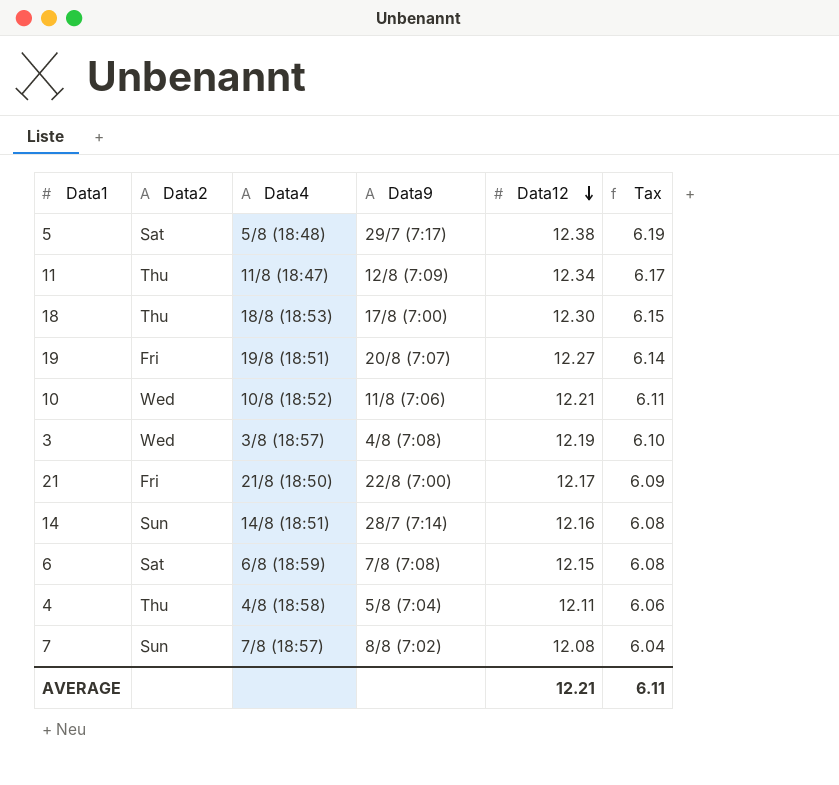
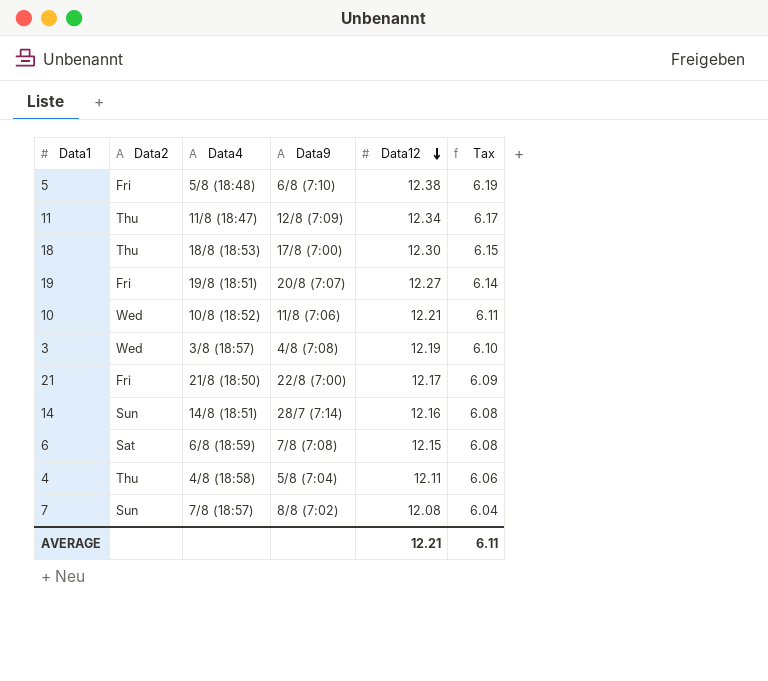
5 | Data2: Sat -> Fri
5 | Data9: 29/7 (7:17) -> 6/8 (7:10)

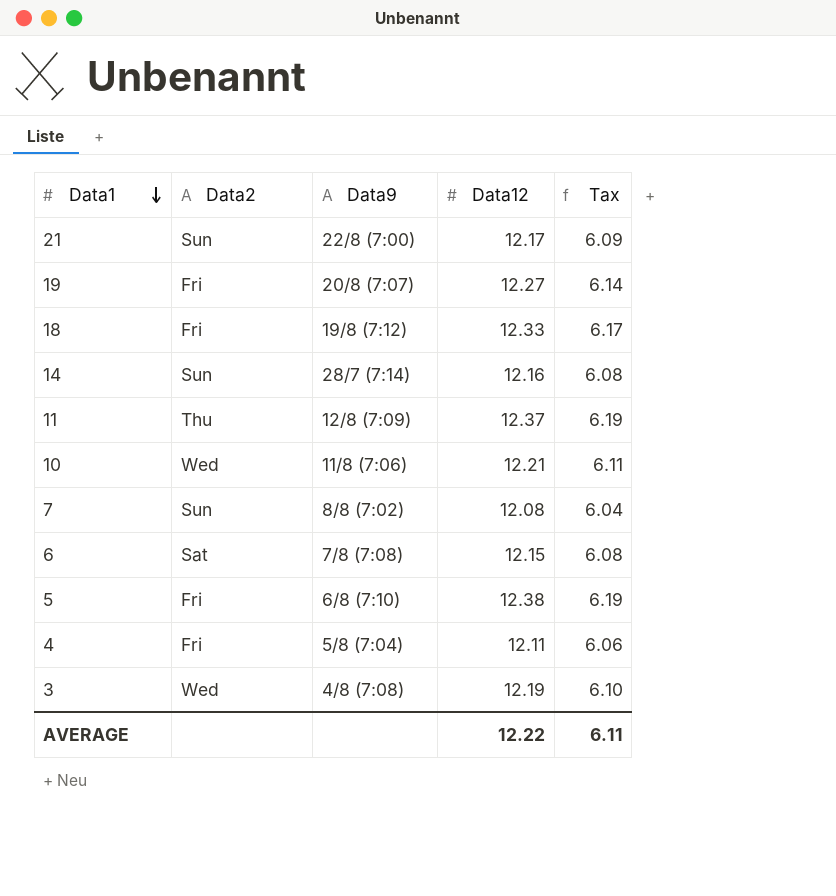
row order: Data12 descending -> Data1 descending
column Data4 | position: 3 -> none
21 | Data2: Fri -> Sun
18 | Data2: Thu -> Fri
18 | Data9: 17/8 (7:00) -> 19/8 (7:12)
18 | Data12: 12.30 -> 12.33
18 | Tax: 6.15 -> 6.17
11 | Data12: 12.34 -> 12.37
11 | Tax: 6.17 -> 6.19
4 | Data2: Thu -> Fri
AVERAGE | Data12: 12.21 -> 12.22

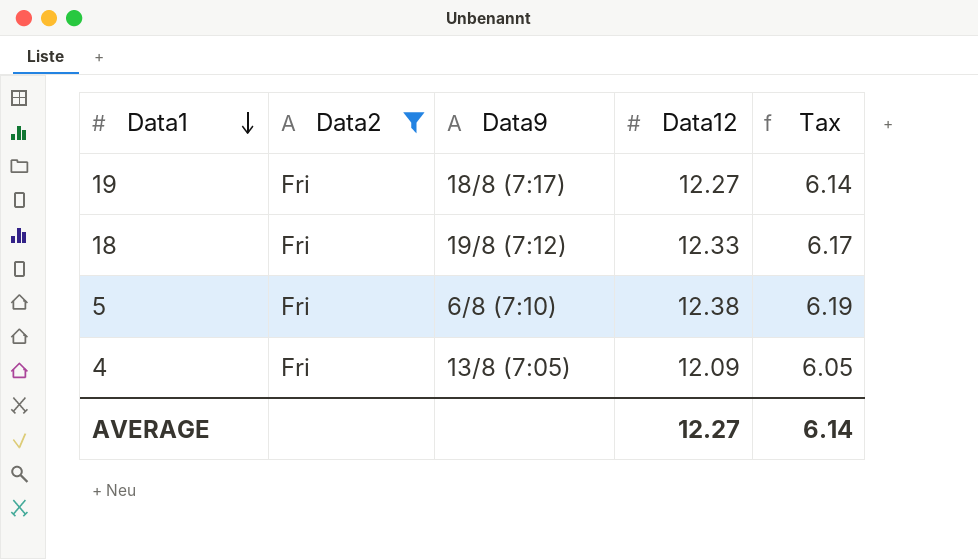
filter: none -> Data2 = Fri
19 | Data9: 20/8 (7:07) -> 18/8 (7:17)
4 | Data9: 5/8 (7:04) -> 13/8 (7:05)
4 | Data12: 12.11 -> 12.09
4 | Tax: 6.06 -> 6.05
AVERAGE | Data12: 12.22 -> 12.27
AVERAGE | Tax: 6.11 -> 6.14

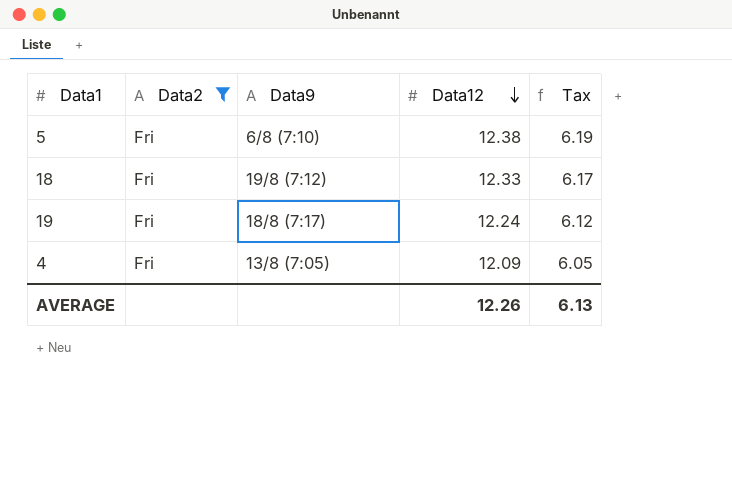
row order: Data1 descending -> Data12 descending
19 | Data12: 12.27 -> 12.24
19 | Tax: 6.14 -> 6.12
AVERAGE | Data12: 12.27 -> 12.26
AVERAGE | Tax: 6.14 -> 6.13

